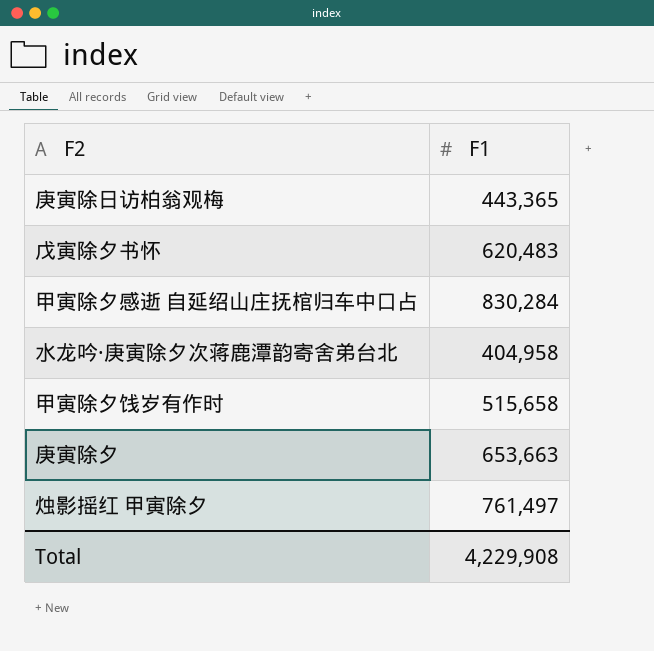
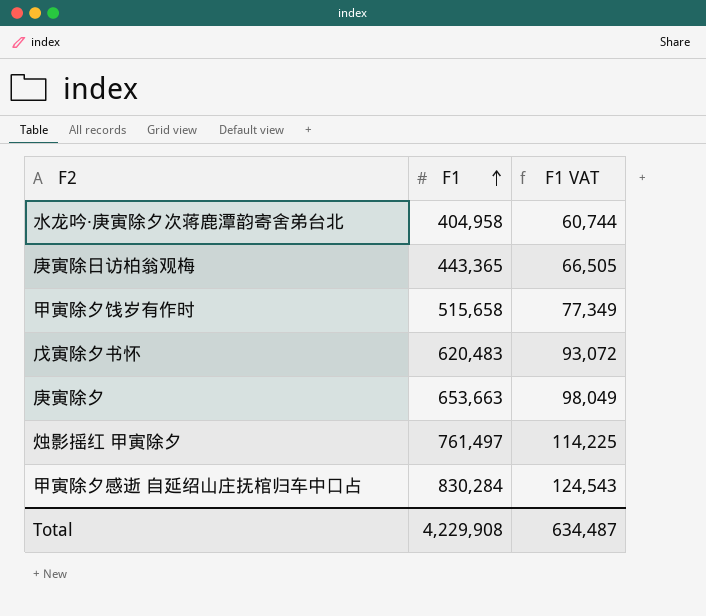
row order: none -> F1 ascending
column F1 VAT | formula: none -> [F1] * 0.15

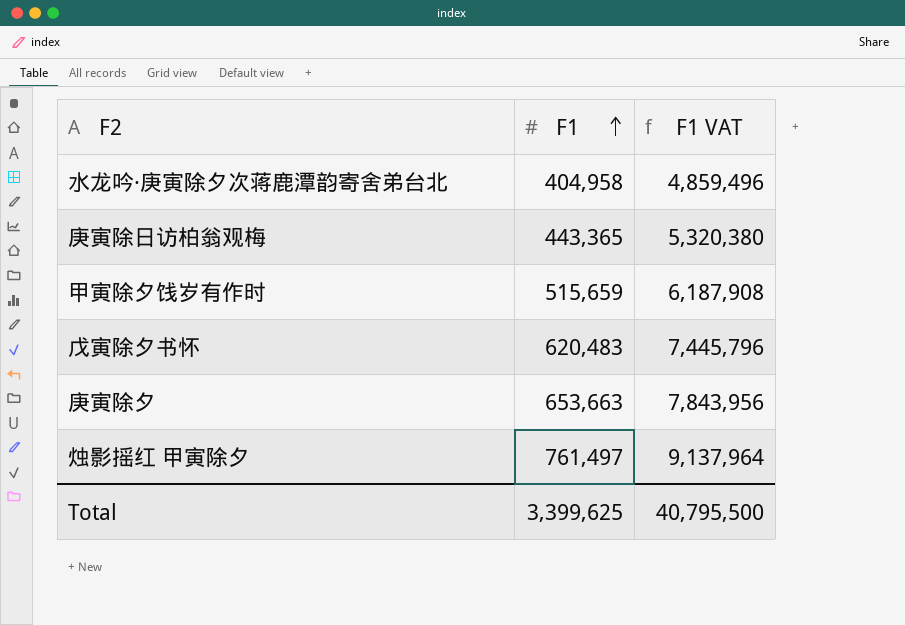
column F1 VAT | formula: [F1] * 0.15 -> [F1] * 12
row 甲寅除夕感逝 自延绍山庄抚棺归车中口占: 830,284 | 124,543 -> none
甲寅除夕饯岁有作时 | F1: 515,658 -> 515,659
Total | F1: 4,229,908 -> 3,399,625
Total | F1 VAT: 634,487 -> 40,795,500

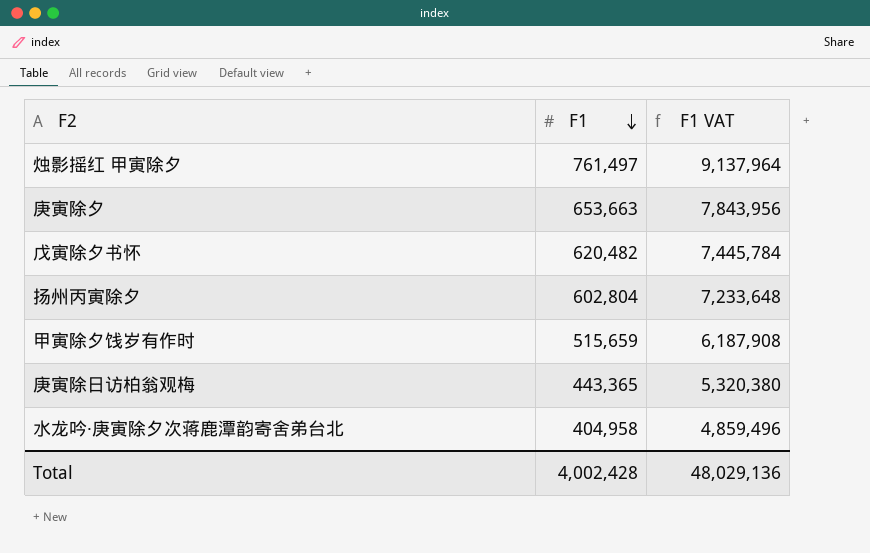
row order: F1 ascending -> F1 descending
戊寅除夕书怀 | F1: 620,483 -> 620,482
戊寅除夕书怀 | F1 VAT: 7,445,796 -> 7,445,784
row 扬州丙寅除夕: none -> 602,804 | 7,233,648
Total | F1: 3,399,625 -> 4,002,428
Total | F1 VAT: 40,795,500 -> 48,029,136

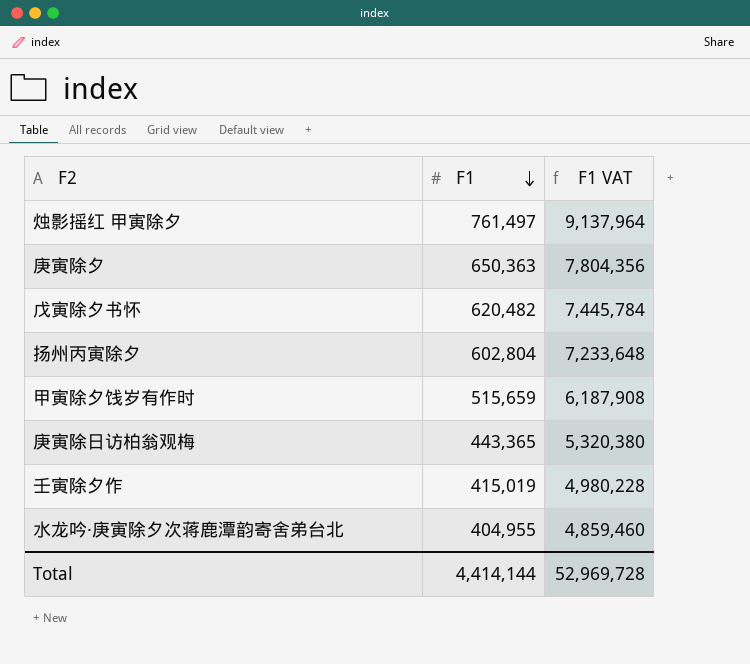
庚寅除夕 | F1: 653,663 -> 650,363
庚寅除夕 | F1 VAT: 7,843,956 -> 7,804,356
row 壬寅除夕作: none -> 415,019 | 4,980,228
水龙吟·庚寅除夕次蒋鹿潭韵寄舍弟台北 | F1: 404,958 -> 404,955
水龙吟·庚寅除夕次蒋鹿潭韵寄舍弟台北 | F1 VAT: 4,859,496 -> 4,859,460
Total | F1: 4,002,428 -> 4,414,144
Total | F1 VAT: 48,029,136 -> 52,969,728

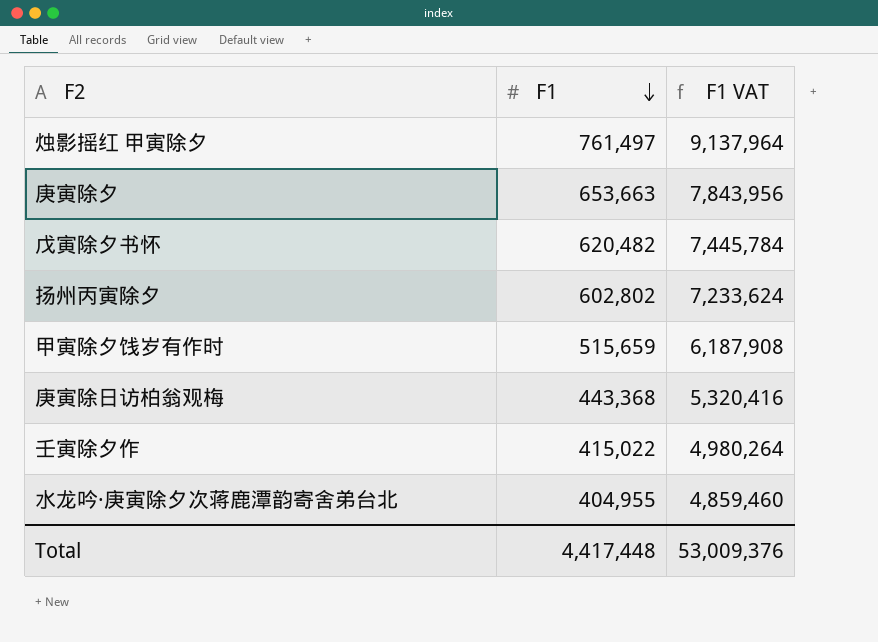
庚寅除夕 | F1: 650,363 -> 653,663
庚寅除夕 | F1 VAT: 7,804,356 -> 7,843,956
扬州丙寅除夕 | F1: 602,804 -> 602,802
扬州丙寅除夕 | F1 VAT: 7,233,648 -> 7,233,624
庚寅除日访柏翁观梅 | F1: 443,365 -> 443,368
庚寅除日访柏翁观梅 | F1 VAT: 5,320,380 -> 5,320,416
壬寅除夕作 | F1: 415,019 -> 415,022
壬寅除夕作 | F1 VAT: 4,980,228 -> 4,980,264
Total | F1: 4,414,144 -> 4,417,448
Total | F1 VAT: 52,969,728 -> 53,009,376

